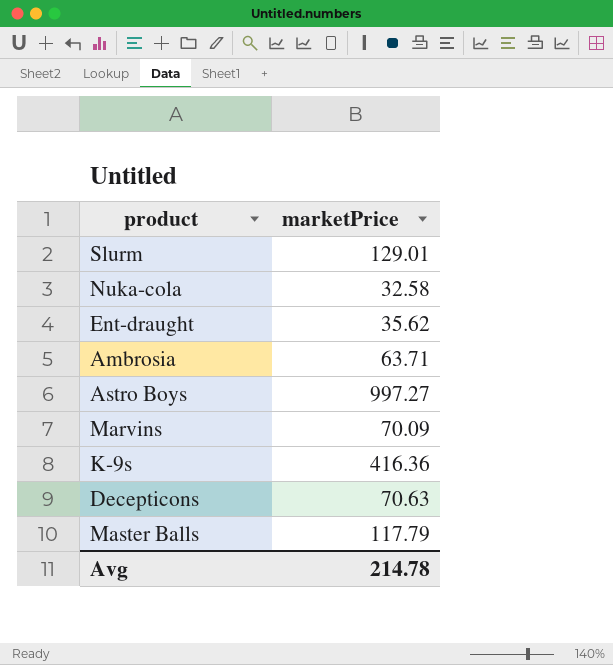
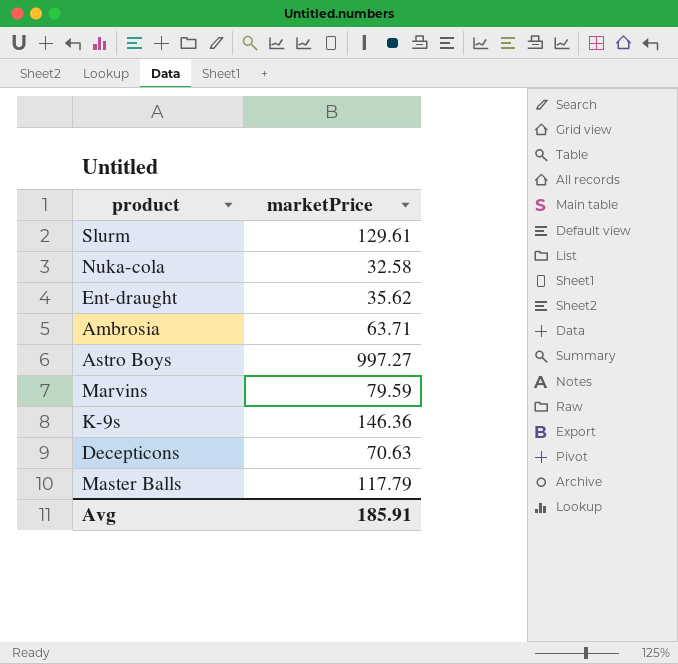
Slurm | marketPrice: 129.01 -> 129.61
Marvins | marketPrice: 70.09 -> 79.59
K-9s | marketPrice: 416.36 -> 146.36
Avg | marketPrice: 214.78 -> 185.91

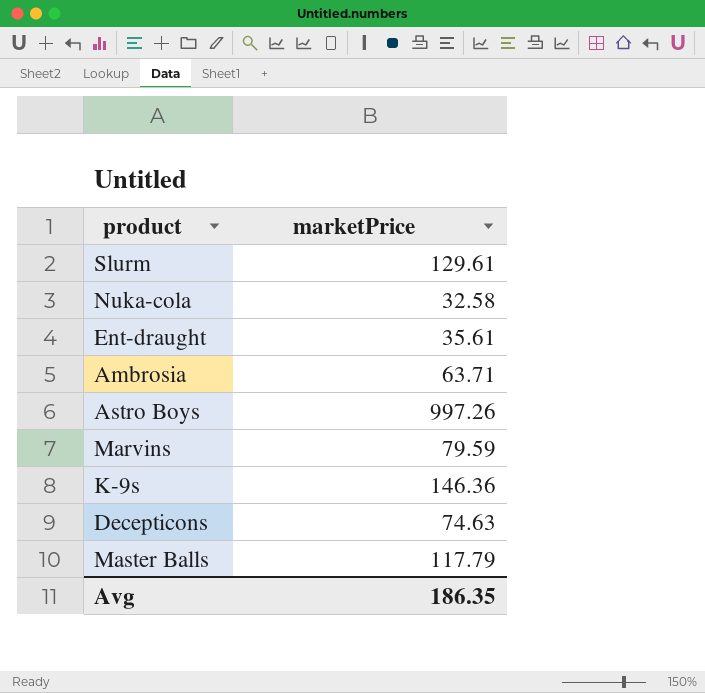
Ent-draught | marketPrice: 35.62 -> 35.61
Astro Boys | marketPrice: 997.27 -> 997.26
Decepticons | marketPrice: 70.63 -> 74.63
Avg | marketPrice: 185.91 -> 186.35

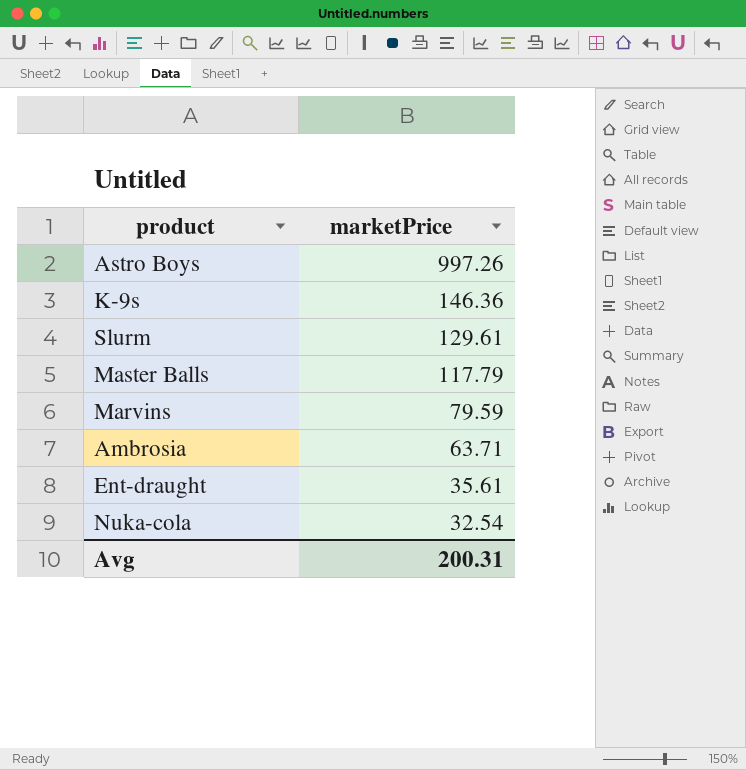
row order: none -> marketPrice descending
row Decepticons: 74.63 -> none
Nuka-cola | marketPrice: 32.58 -> 32.54
Avg | marketPrice: 186.35 -> 200.31

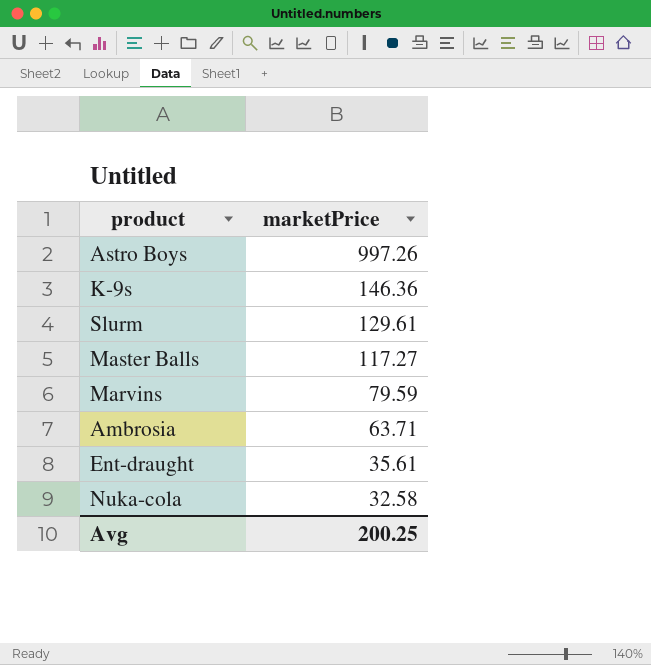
Master Balls | marketPrice: 117.79 -> 117.27
Nuka-cola | marketPrice: 32.54 -> 32.58
Avg | marketPrice: 200.31 -> 200.25

